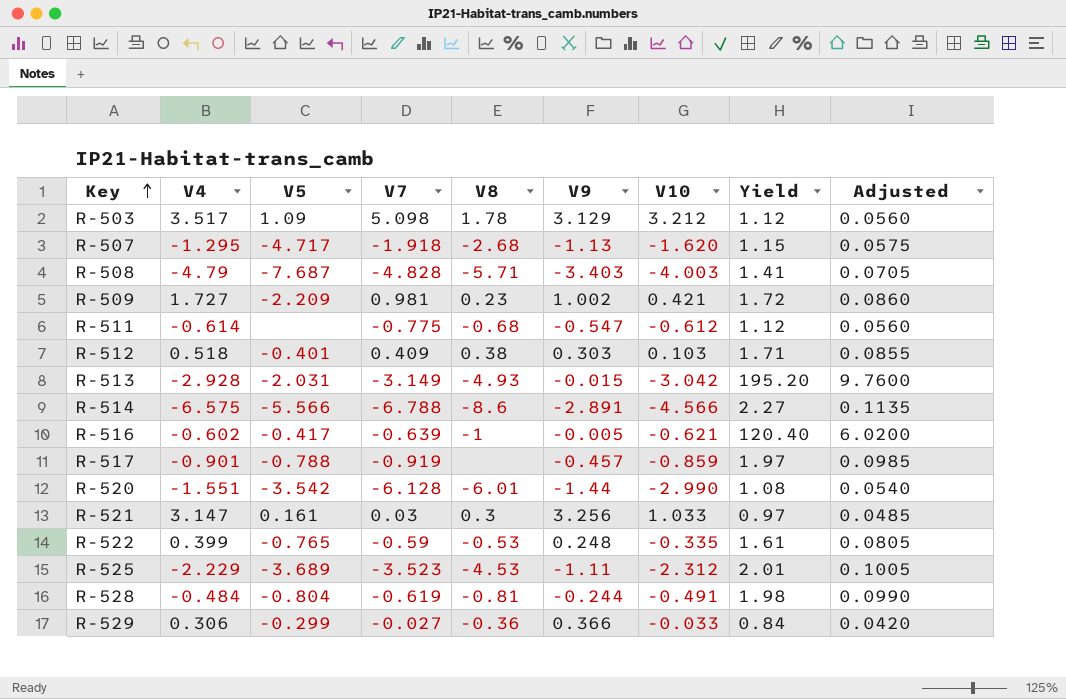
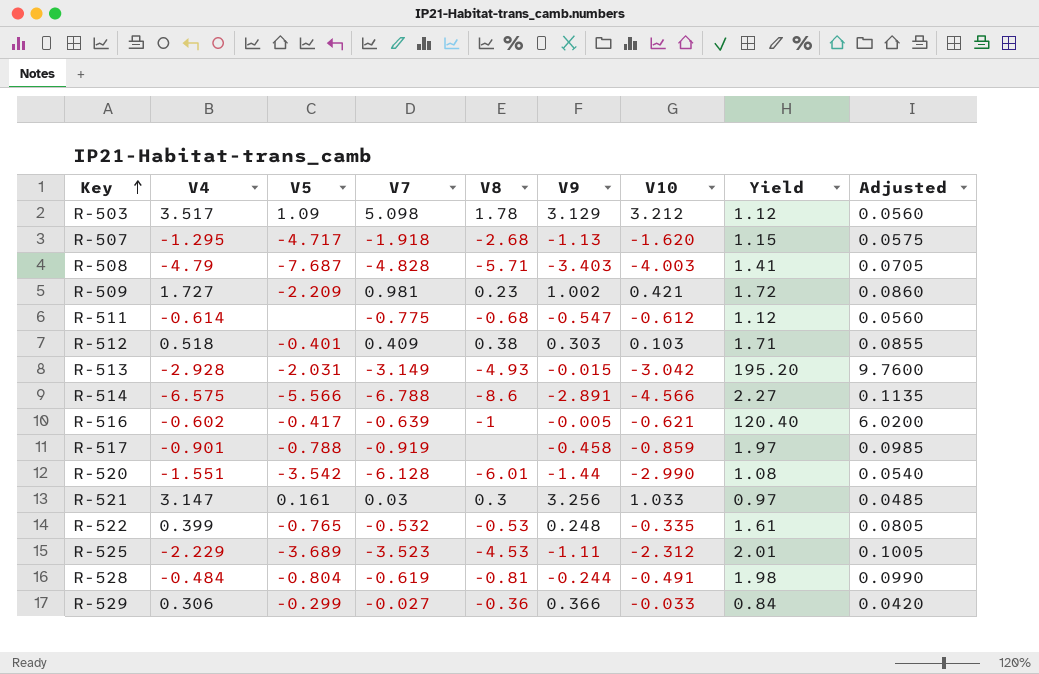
R-517 | V9: -0.457 -> -0.458
R-522 | V7: -0.59 -> -0.532

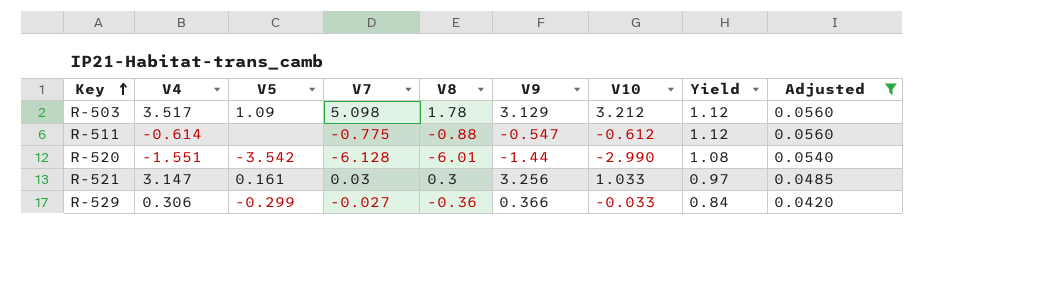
filter: none -> Adjusted <= 0.0560
R-511 | V8: -0.68 -> -0.88

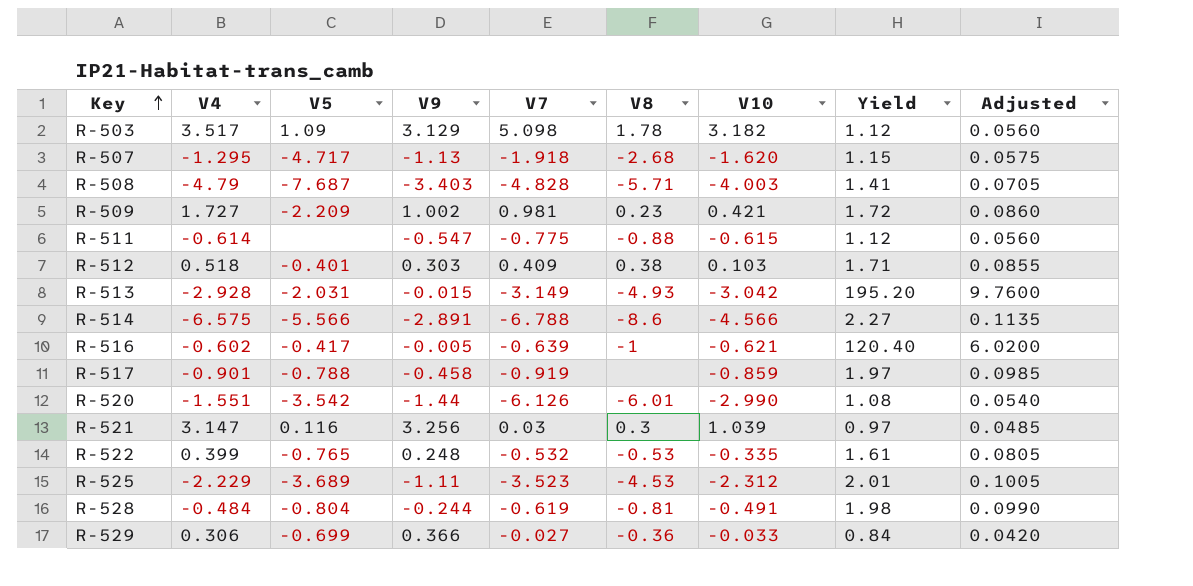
filter: Adjusted <= 0.0560 -> none
column V9 | position: 6 -> 4
R-503 | V10: 3.212 -> 3.182
R-511 | V10: -0.612 -> -0.615
R-520 | V7: -6.128 -> -6.126
R-521 | V5: 0.161 -> 0.116
R-521 | V10: 1.033 -> 1.039
R-529 | V5: -0.299 -> -0.699

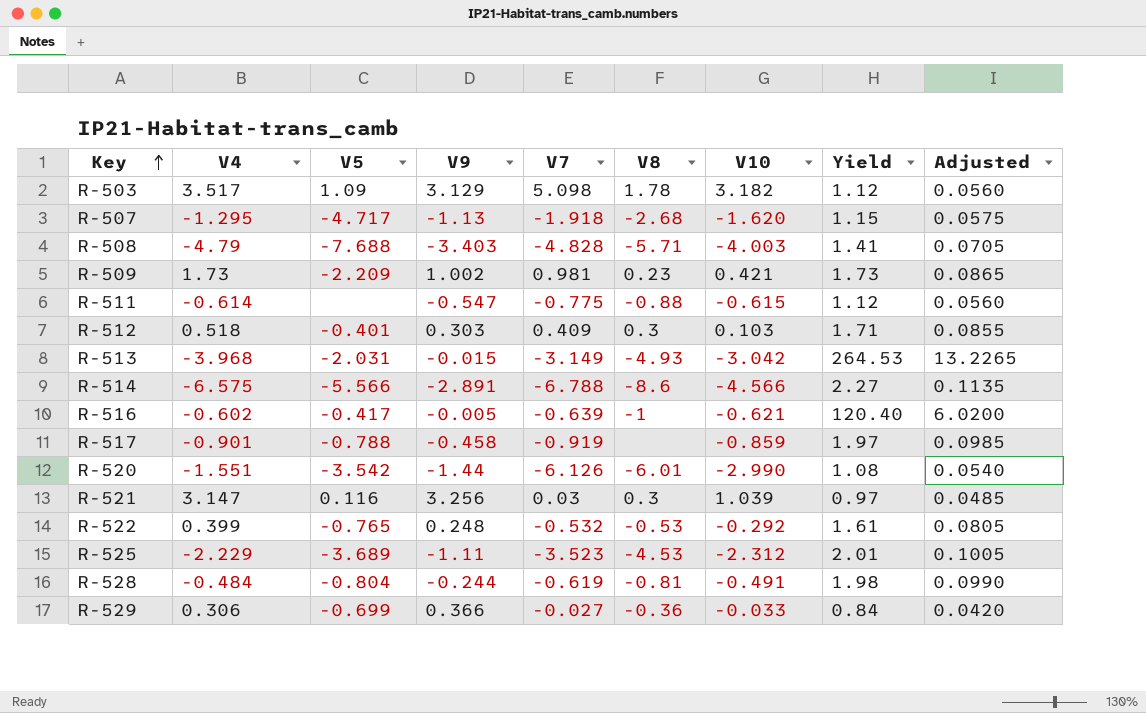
R-508 | V5: -7.687 -> -7.688
R-509 | V4: 1.727 -> 1.73
R-509 | Yield: 1.72 -> 1.73
R-509 | Adjusted: 0.0860 -> 0.0865
R-512 | V8: 0.38 -> 0.3
R-513 | V4: -2.928 -> -3.968
R-513 | Yield: 195.20 -> 264.53
R-513 | Adjusted: 9.7600 -> 13.2265
R-522 | V10: -0.335 -> -0.292

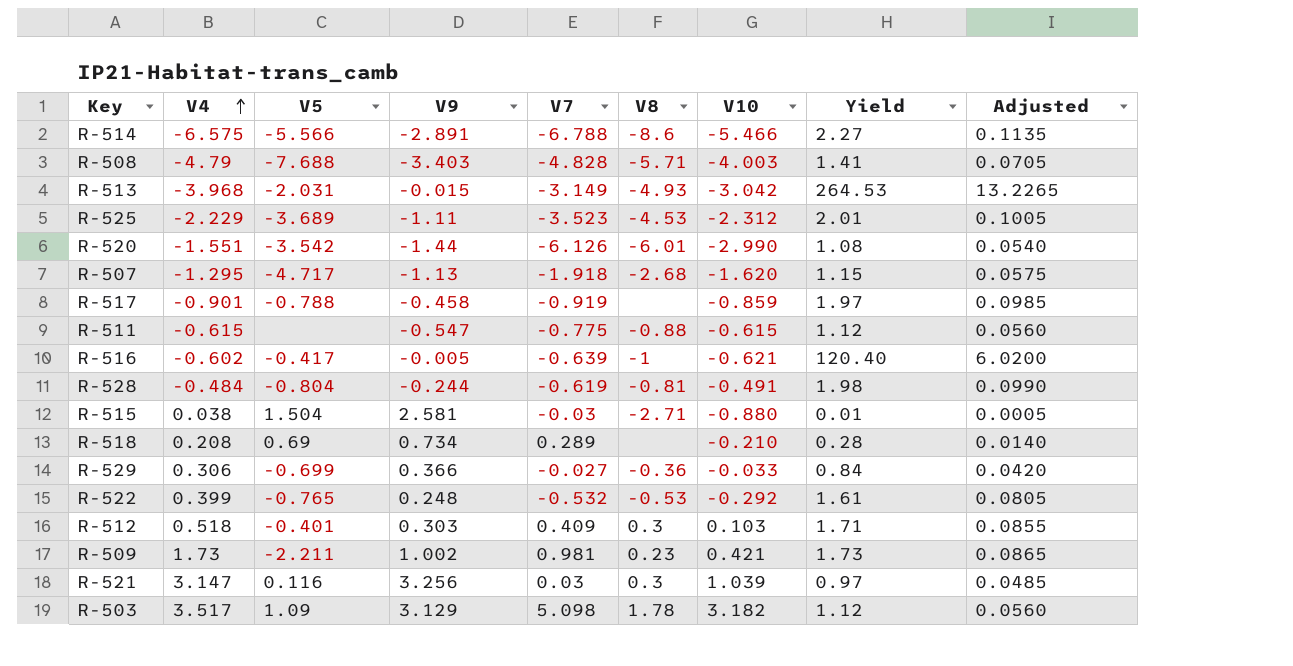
row order: Key ascending -> V4 ascending
R-514 | V10: -4.566 -> -5.466
R-511 | V4: -0.614 -> -0.615
row R-515: none -> 0.038 | 1.504 | 2.581 | -0.03 | -2.71 | -0.880 | 0.01 | 0.0005
row R-518: none -> 0.208 | 0.69 | 0.734 | 0.289 | none | -0.210 | 0.28 | 0.0140
R-509 | V5: -2.209 -> -2.211

